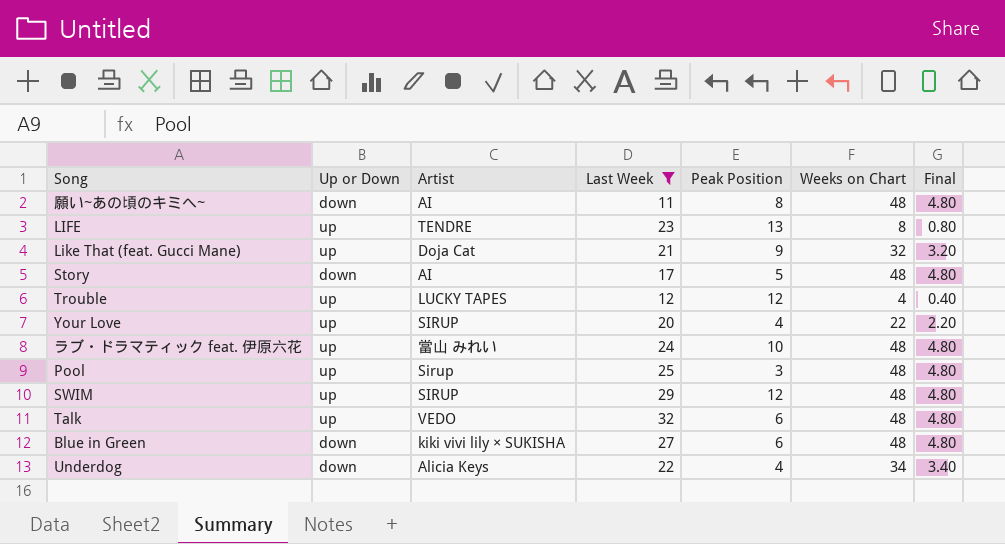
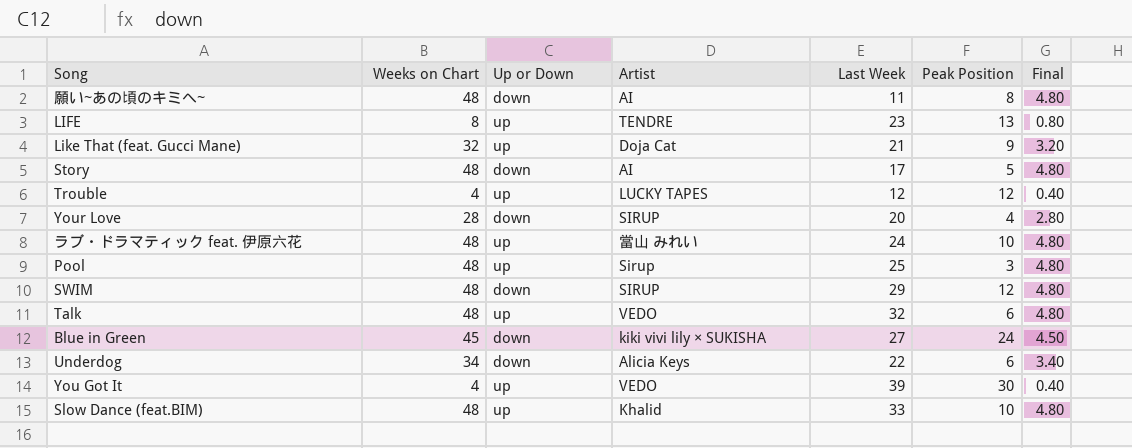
filter: Last Week <= 32 -> none
column Weeks on Chart | position: 6 -> 2
Your Love | Weeks on Chart: 22 -> 28
Your Love | Up or Down: up -> down
Your Love | Final: 2.20 -> 2.80
SWIM | Up or Down: up -> down
Blue in Green | Weeks on Chart: 48 -> 45
Blue in Green | Peak Position: 6 -> 24
Blue in Green | Final: 4.80 -> 4.50
Underdog | Peak Position: 4 -> 6

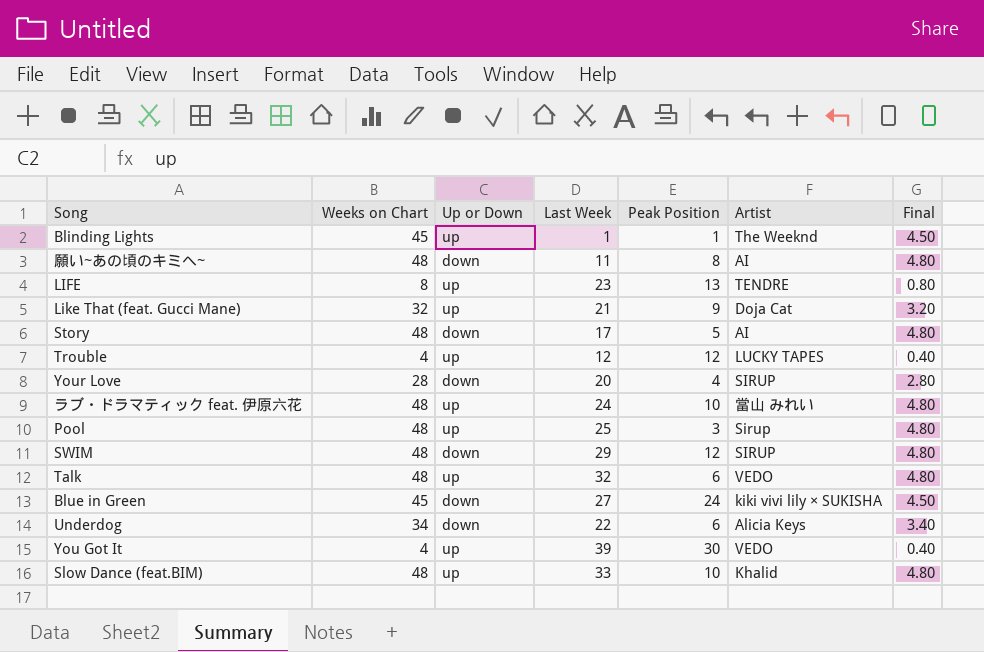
column Artist | position: 4 -> 6
row Blinding Lights: none -> 45 | up | 1 | 1 | The Weeknd | 4.50

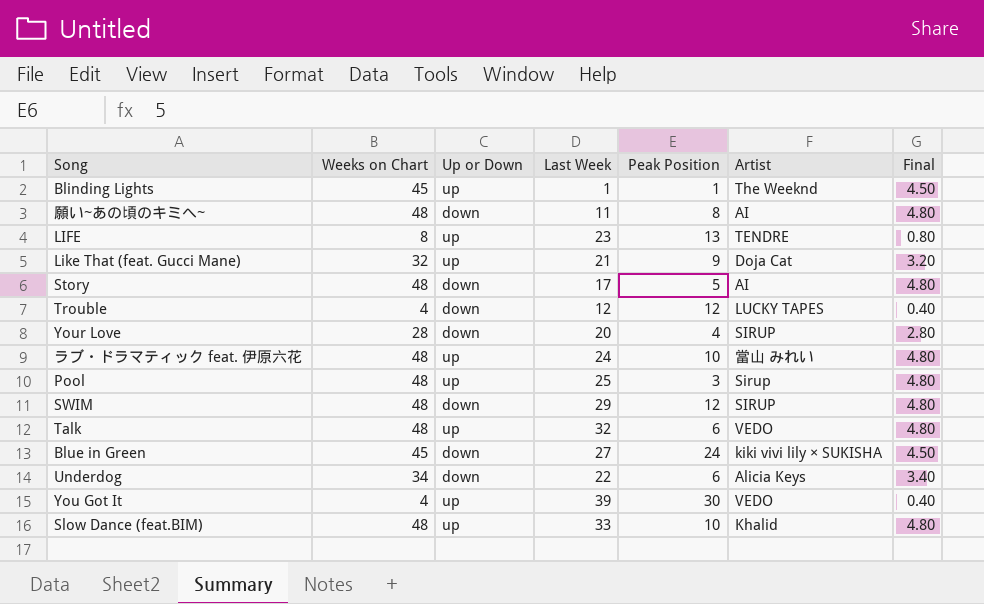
Trouble | Up or Down: up -> down

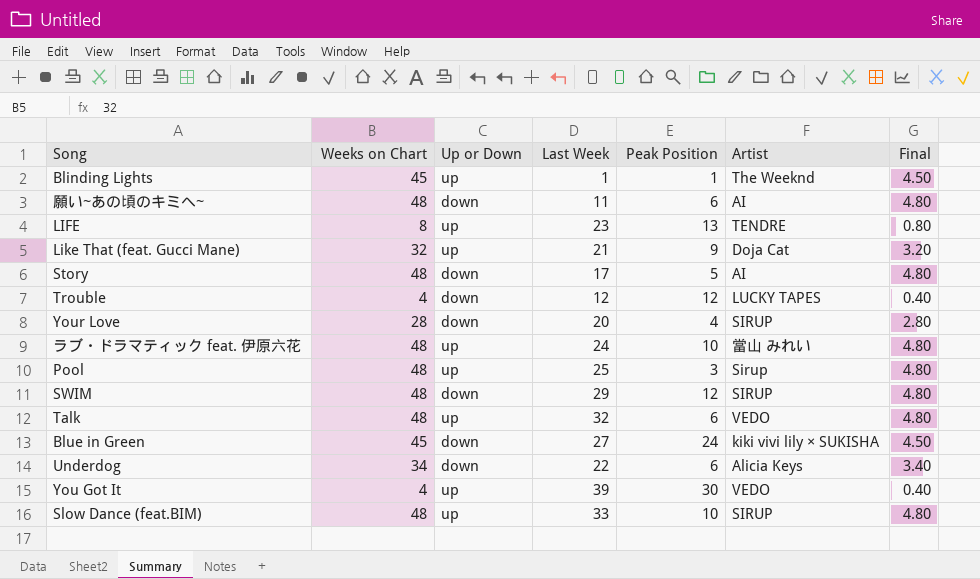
願い~あの頃のキミへ~ | Peak Position: 8 -> 6
Slow Dance (feat.BIM) | Artist: Khalid -> SIRUP

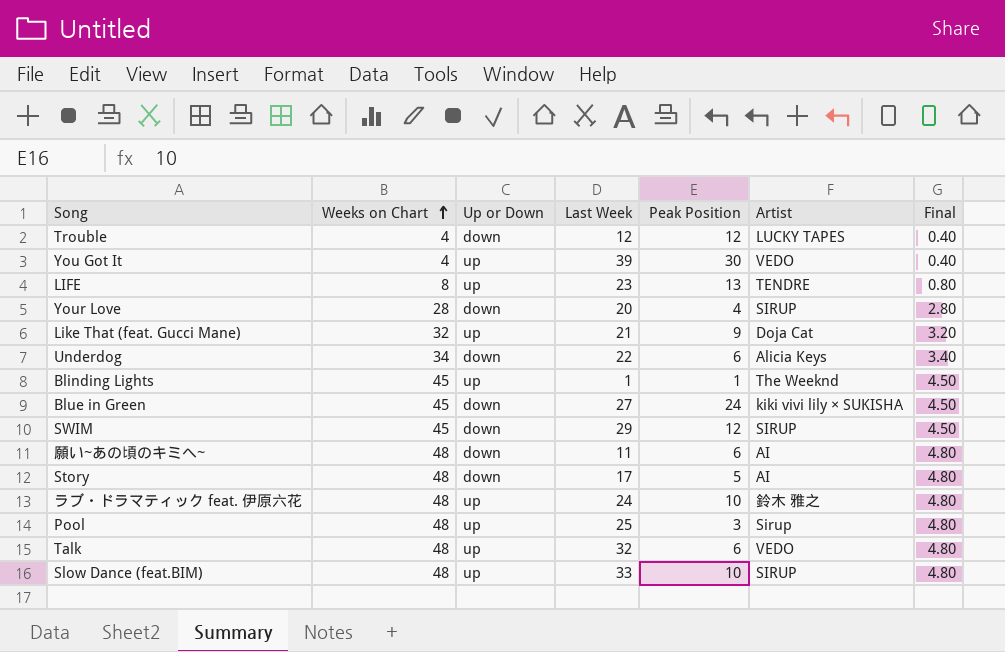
row order: none -> Weeks on Chart ascending
SWIM | Weeks on Chart: 48 -> 45
SWIM | Final: 4.80 -> 4.50
ラブ・ドラマティック feat. 伊原六花 | Artist: 當山 みれい -> 鈴木 雅之

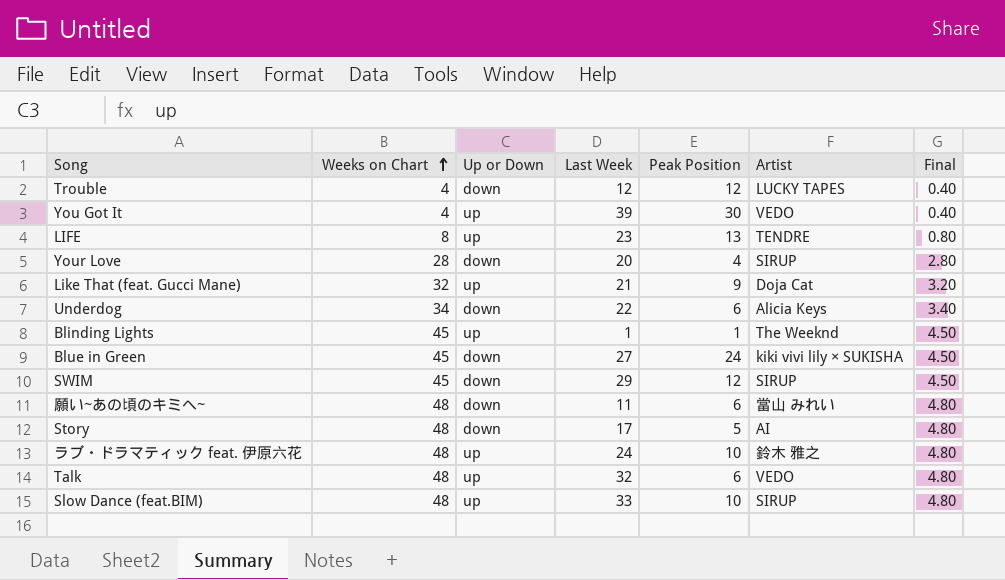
row Pool: 48 | up | 25 | 3 | Sirup | 4.80 -> none
願い~あの頃のキミへ~ | Artist: AI -> 當山 みれい

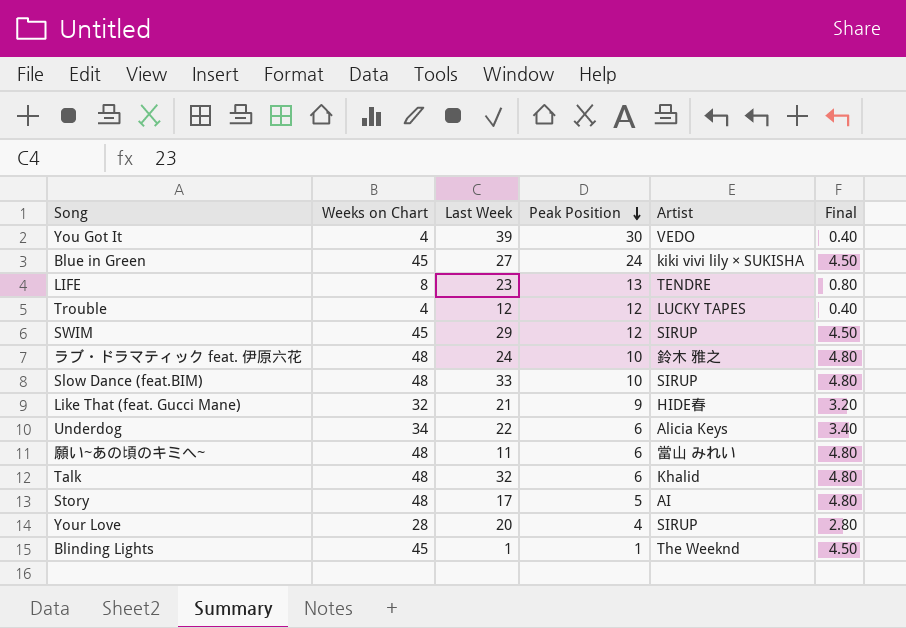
row order: Weeks on Chart ascending -> Peak Position descending
column Up or Down | position: 3 -> none
Like That (feat. Gucci Mane) | Artist: Doja Cat -> HIDE春
Talk | Artist: VEDO -> Khalid

